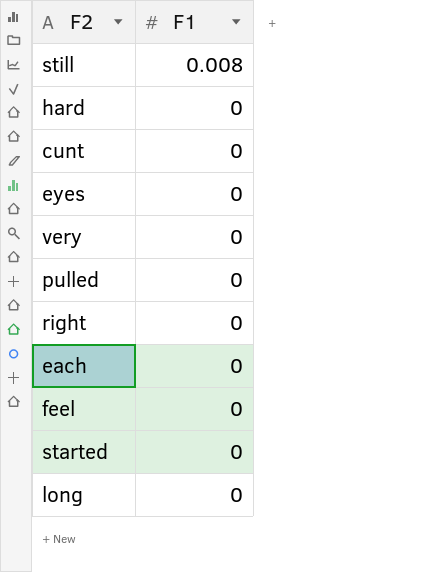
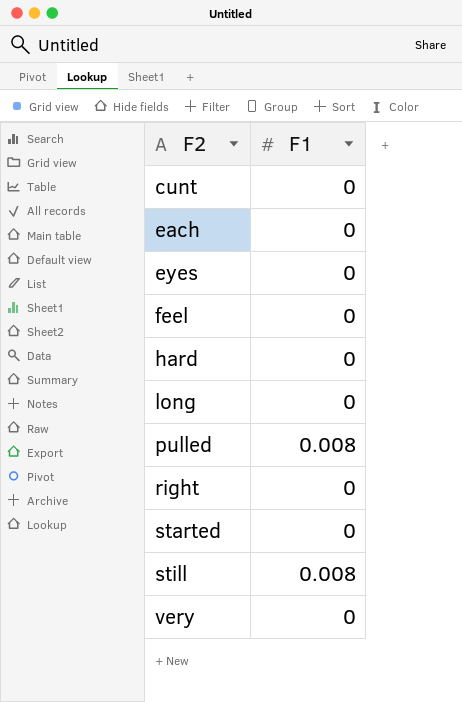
row order: F1 descending -> F2 ascending
pulled | F1: 0 -> 0.008

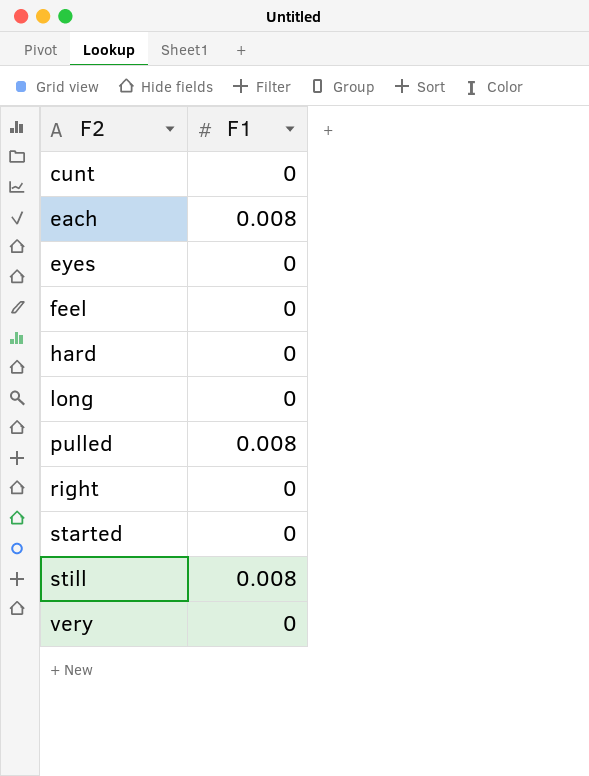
each | F1: 0 -> 0.008

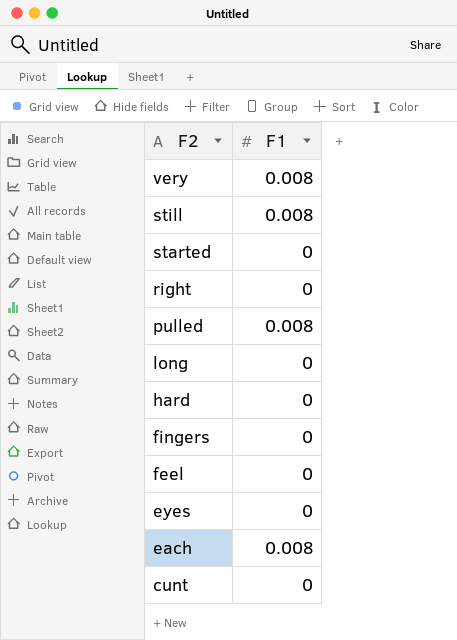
row order: F2 ascending -> F2 descending
very | F1: 0 -> 0.008
row fingers: none -> 0

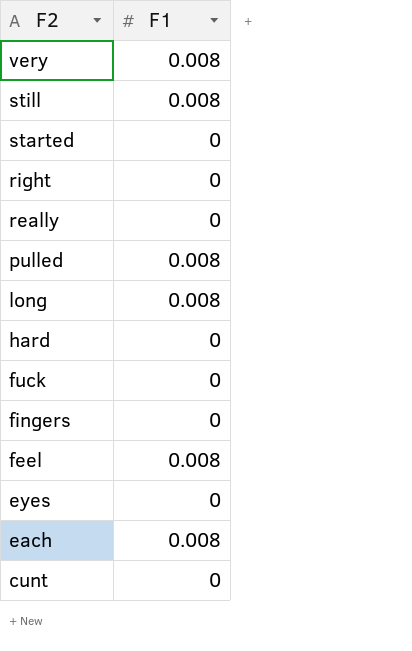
row really: none -> 0
long | F1: 0 -> 0.008
row fuck: none -> 0
feel | F1: 0 -> 0.008

